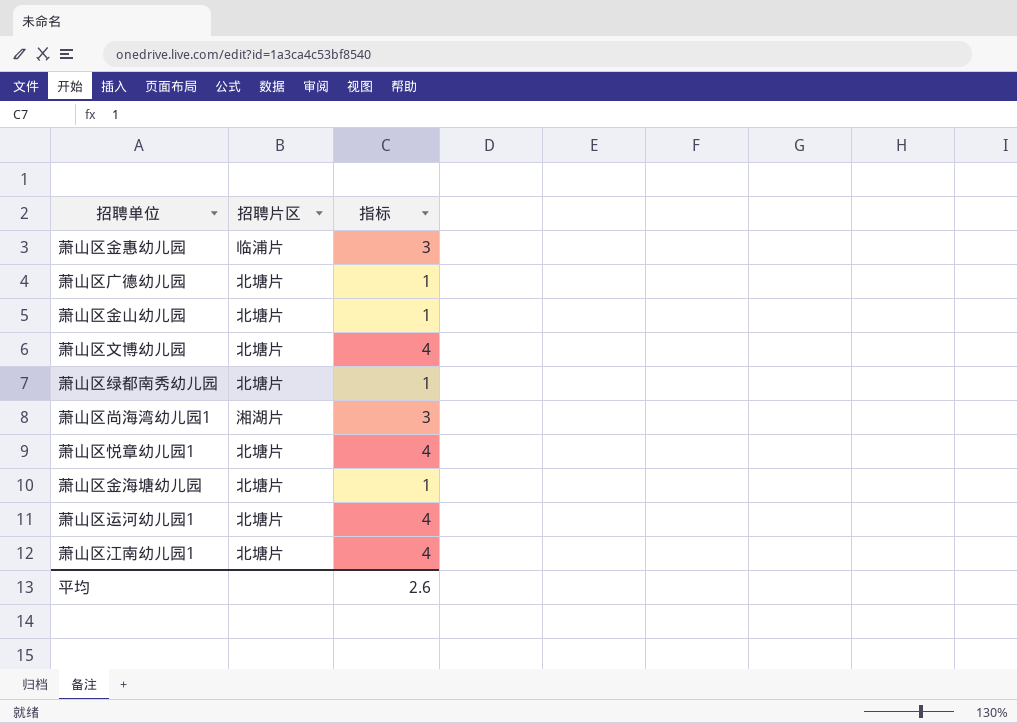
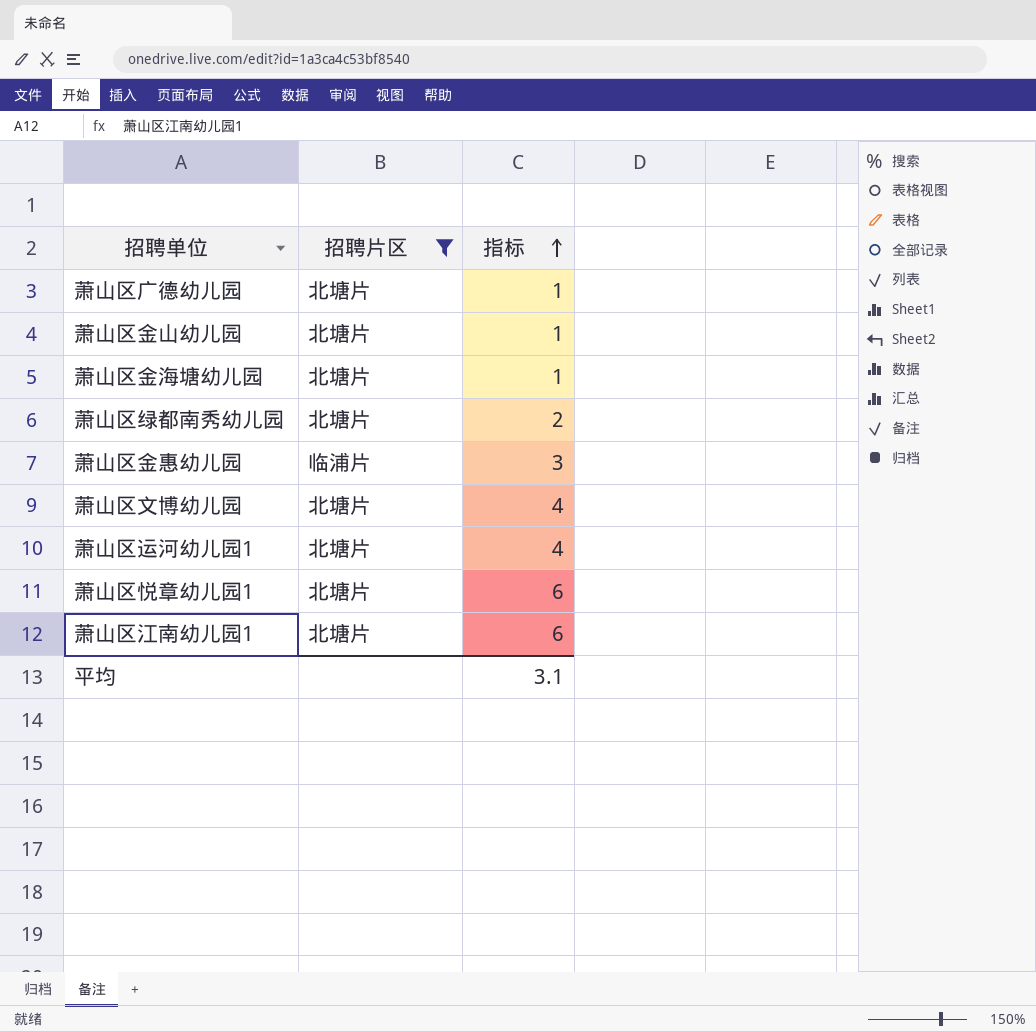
filter: none -> 招聘片区 != 湘湖片
row order: none -> 指标 ascending
萧山区绿都南秀幼儿园 | 指标: 1 -> 2
萧山区悦章幼儿园1 | 指标: 4 -> 6
萧山区江南幼儿园1 | 指标: 4 -> 6
平均 | 指标: 2.6 -> 3.1

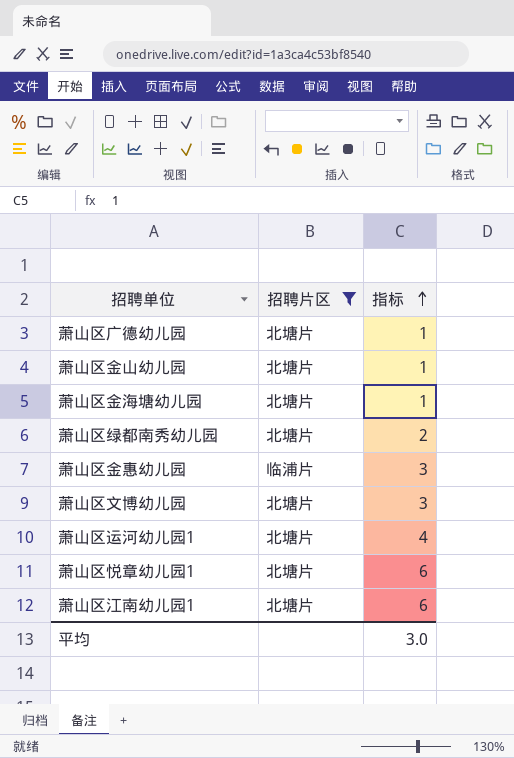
萧山区文博幼儿园 | 指标: 4 -> 3
平均 | 指标: 3.1 -> 3.0

